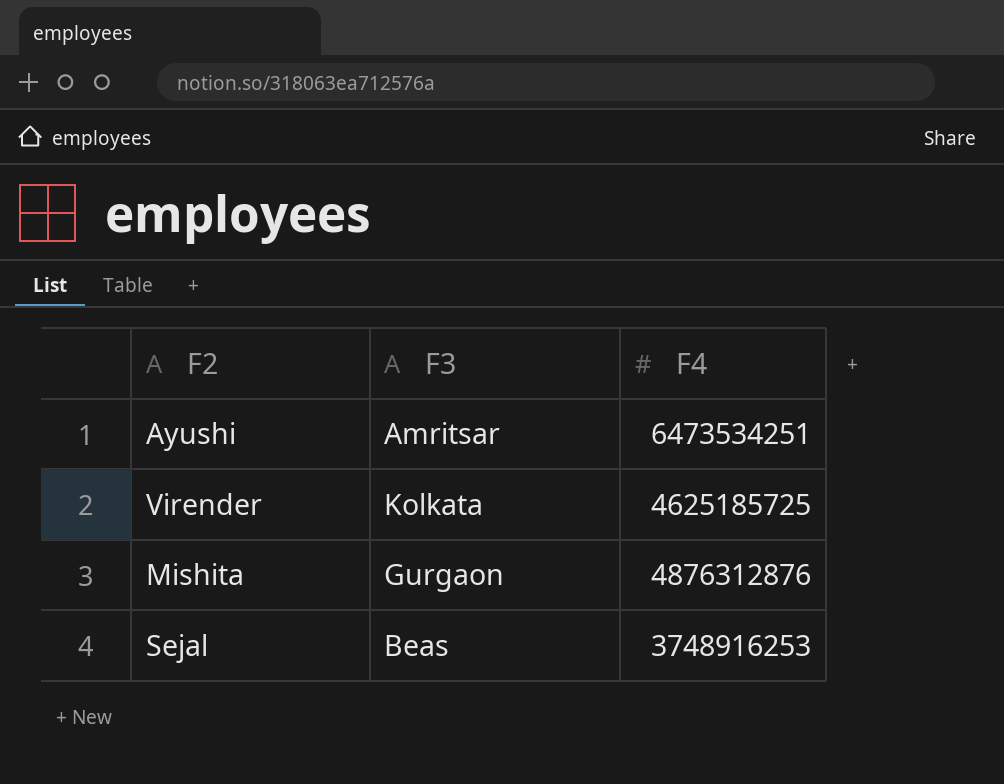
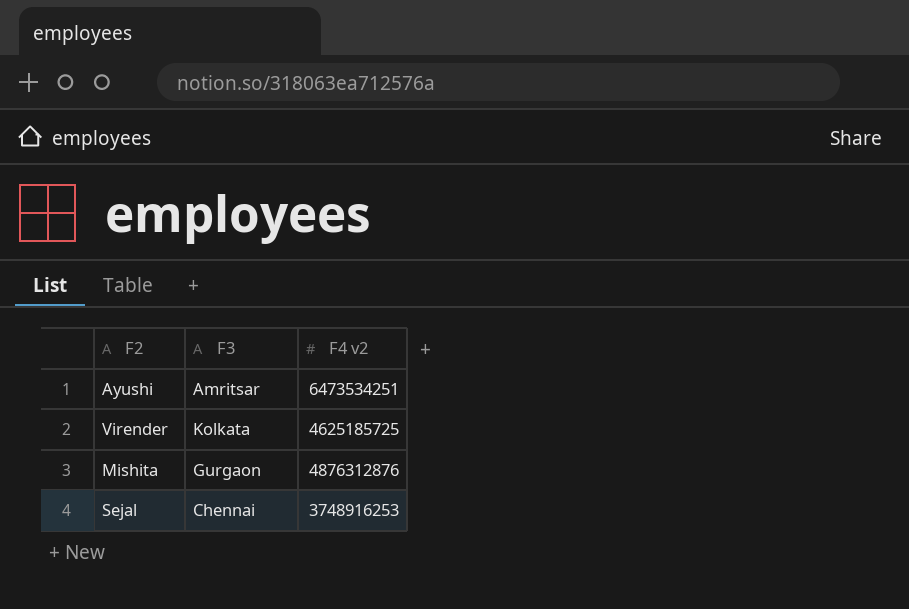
column name: F4 -> F4 v2
Sejal | F3: Beas -> Chennai

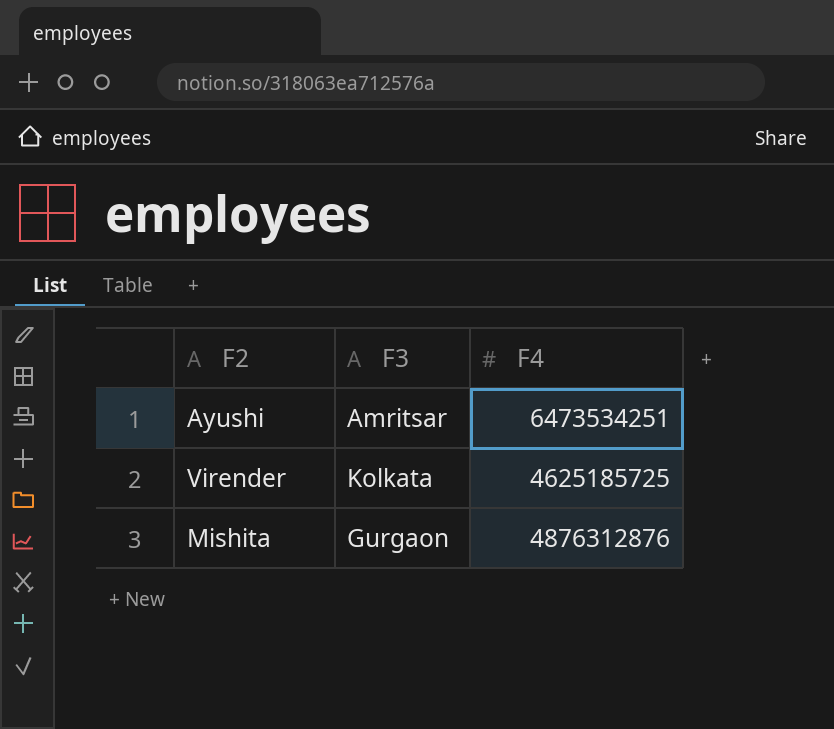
column name: F4 v2 -> F4
row Sejal: Chennai | 3748916253 -> none

